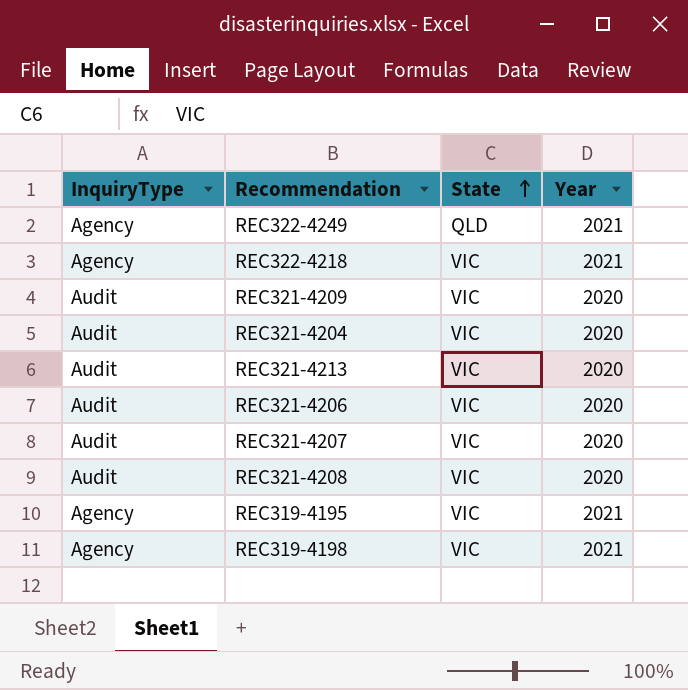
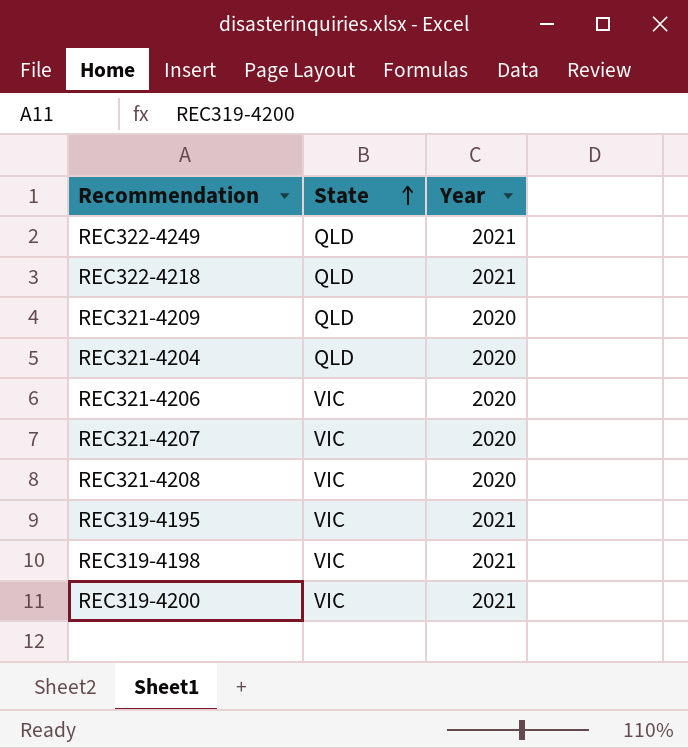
column InquiryType | position: 1 -> none
row REC321-4213: Audit | VIC | 2020 -> none
REC322-4218 | State: VIC -> QLD
REC321-4209 | State: VIC -> QLD
REC321-4204 | State: VIC -> QLD
row REC319-4200: none -> VIC | 2021

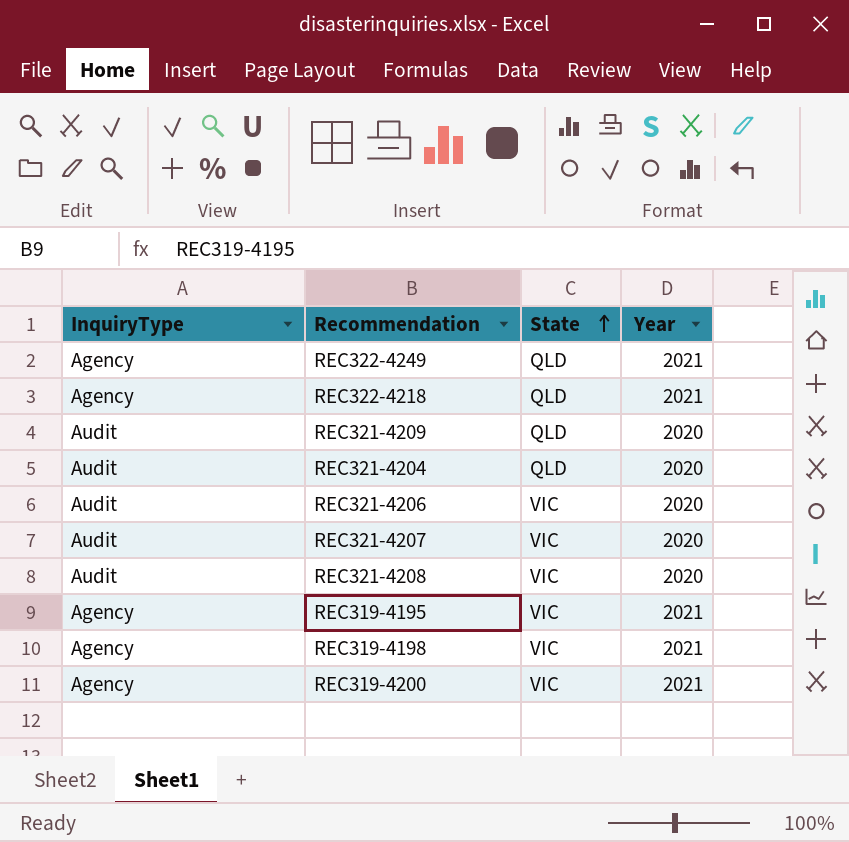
column InquiryType | position: none -> 1

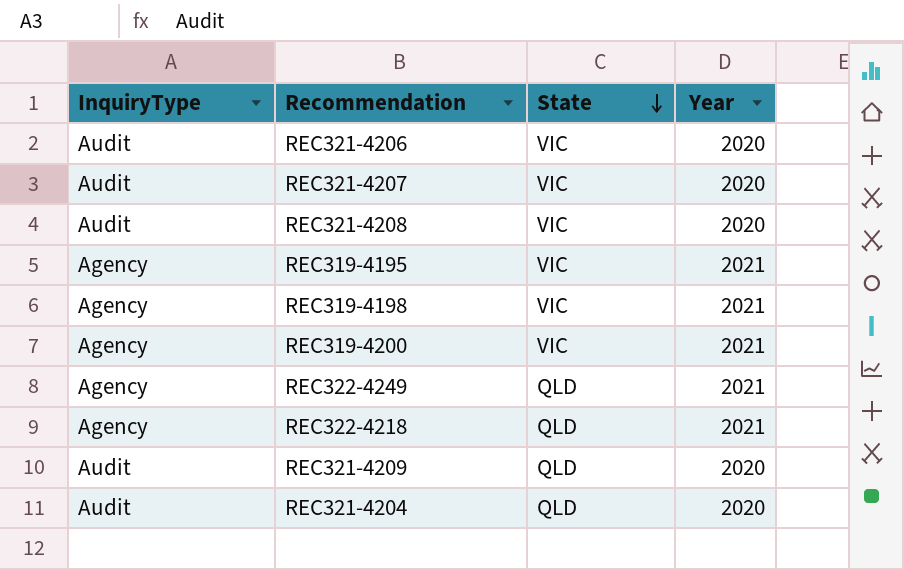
row order: State ascending -> State descending

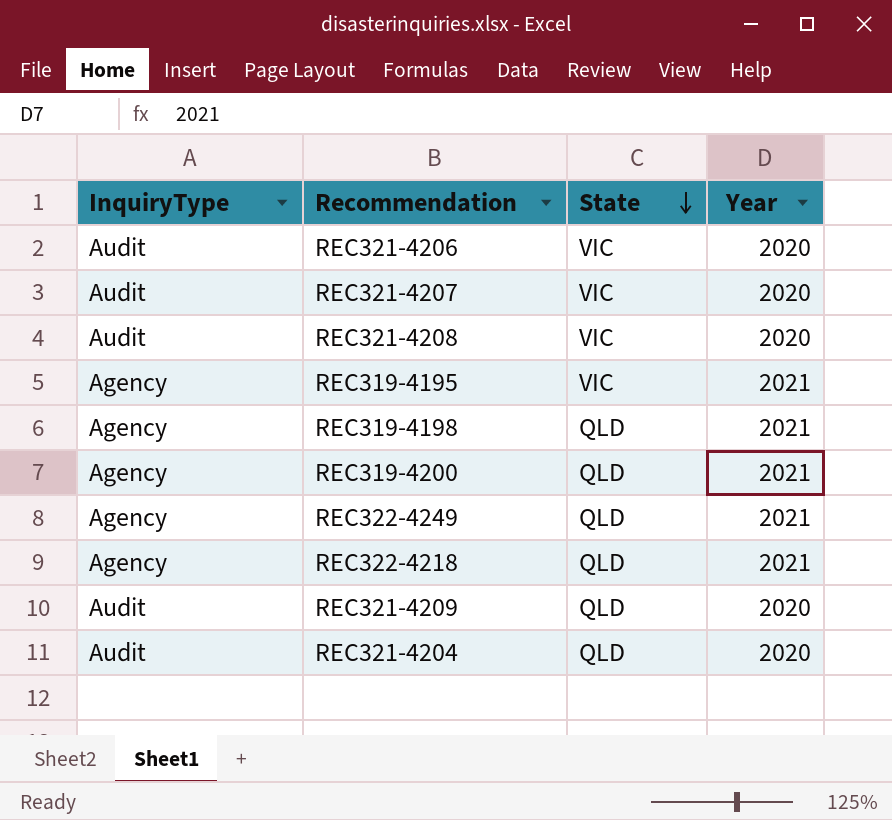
REC319-4198 | State: VIC -> QLD
REC319-4200 | State: VIC -> QLD

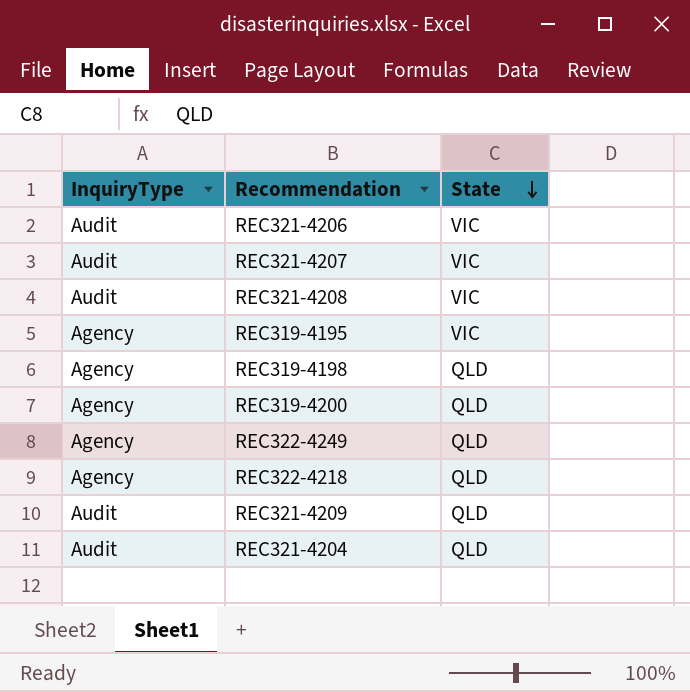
column Year | position: 4 -> none

